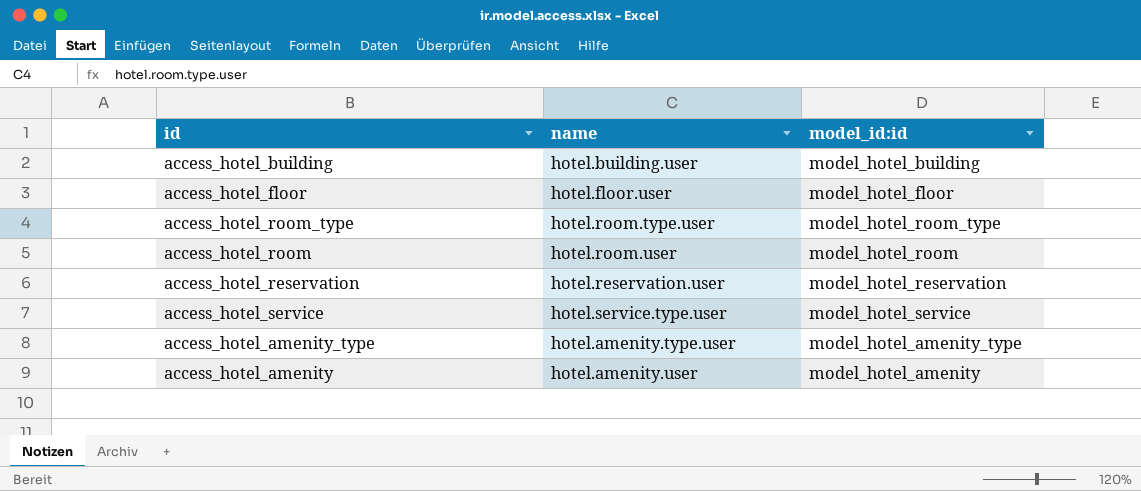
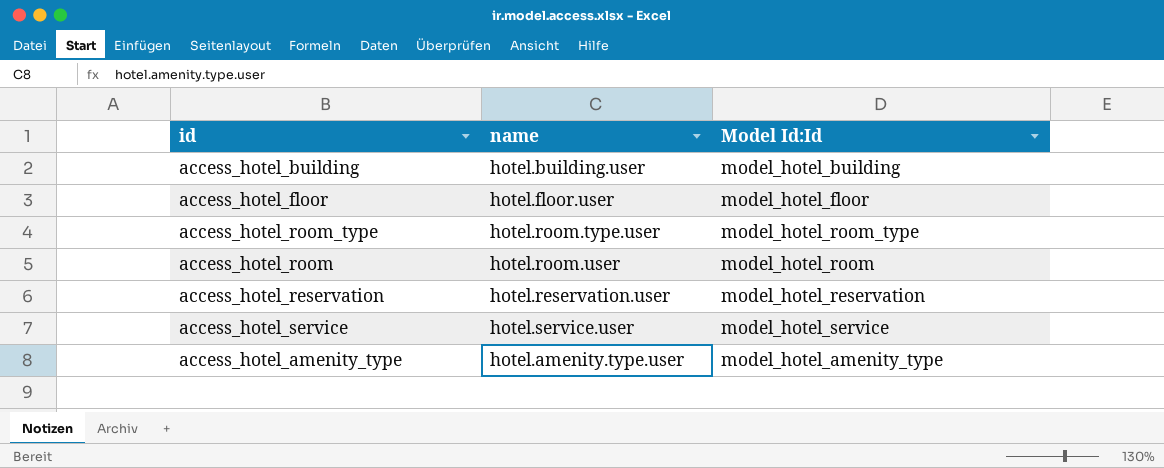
column name: model_id:id -> Model Id:Id
row access_hotel_amenity: hotel.amenity.user | model_hotel_amenity -> none
access_hotel_service | name: hotel.service.type.user -> hotel.service.user

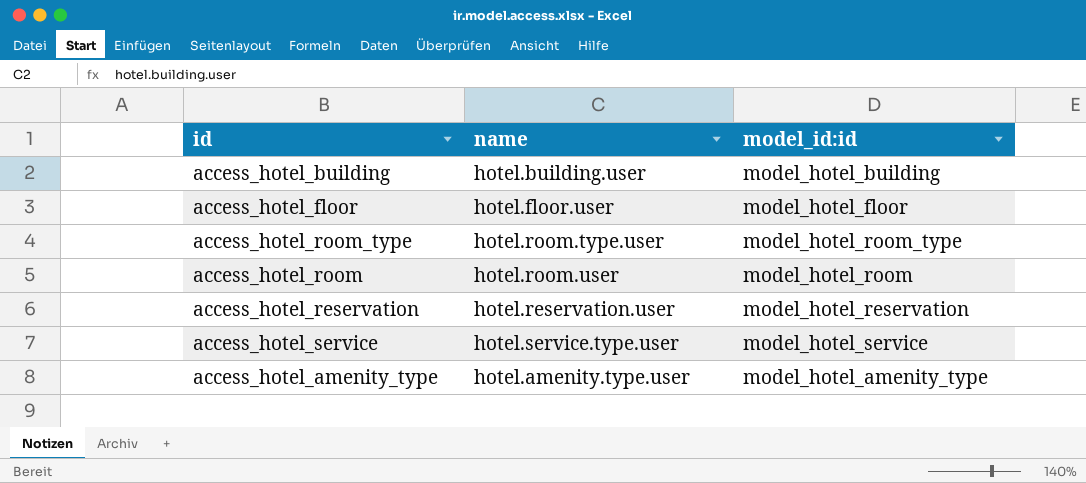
column name: Model Id:Id -> model_id:id
access_hotel_service | name: hotel.service.user -> hotel.service.type.user

